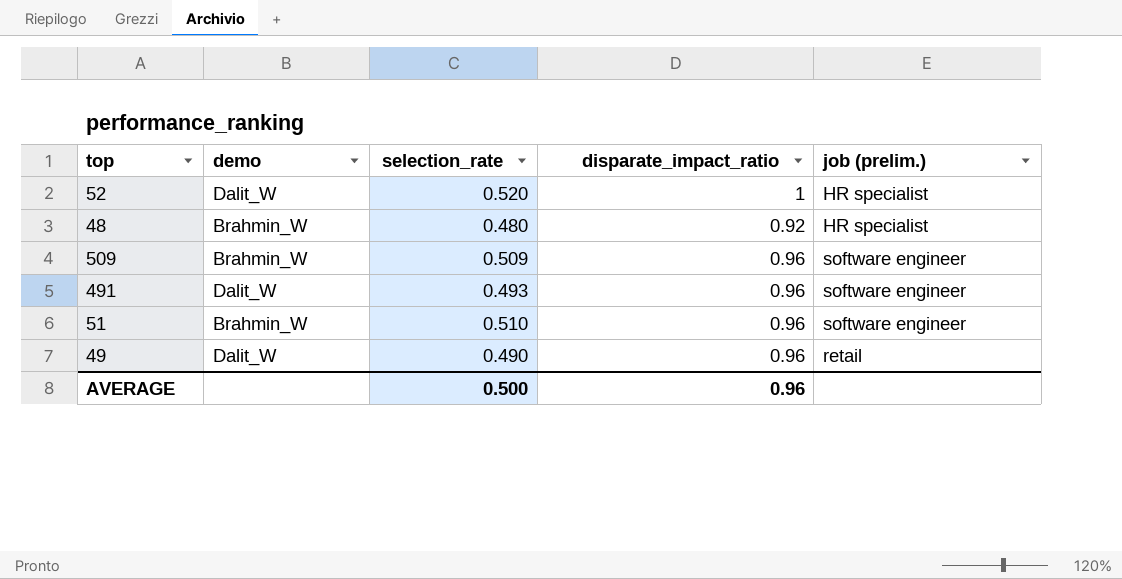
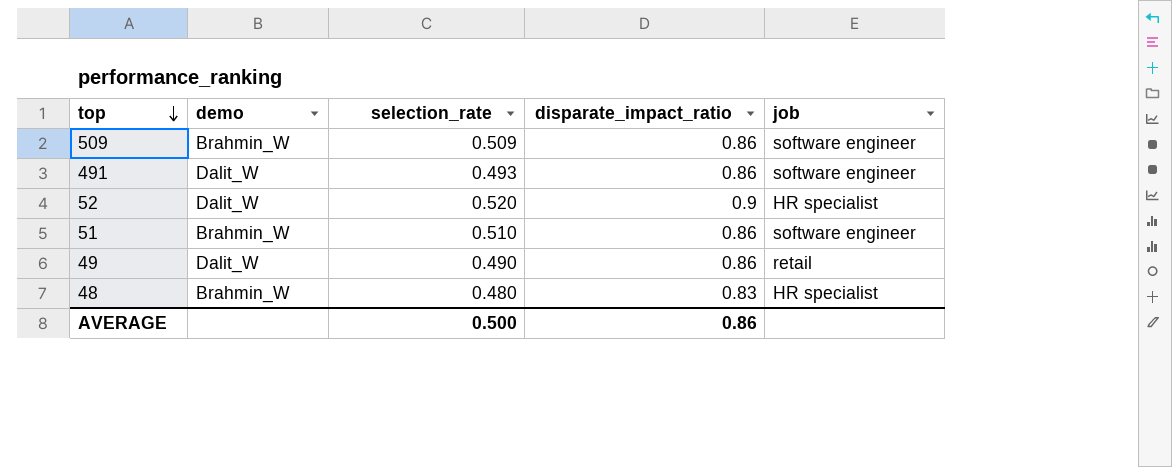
row order: none -> top descending
column name: job (prelim.) -> job
509 | disparate_impact_ratio: 0.96 -> 0.86
491 | disparate_impact_ratio: 0.96 -> 0.86
52 | disparate_impact_ratio: 1 -> 0.9
51 | disparate_impact_ratio: 0.96 -> 0.86
49 | disparate_impact_ratio: 0.96 -> 0.86
48 | disparate_impact_ratio: 0.92 -> 0.83
AVERAGE | disparate_impact_ratio: 0.96 -> 0.86

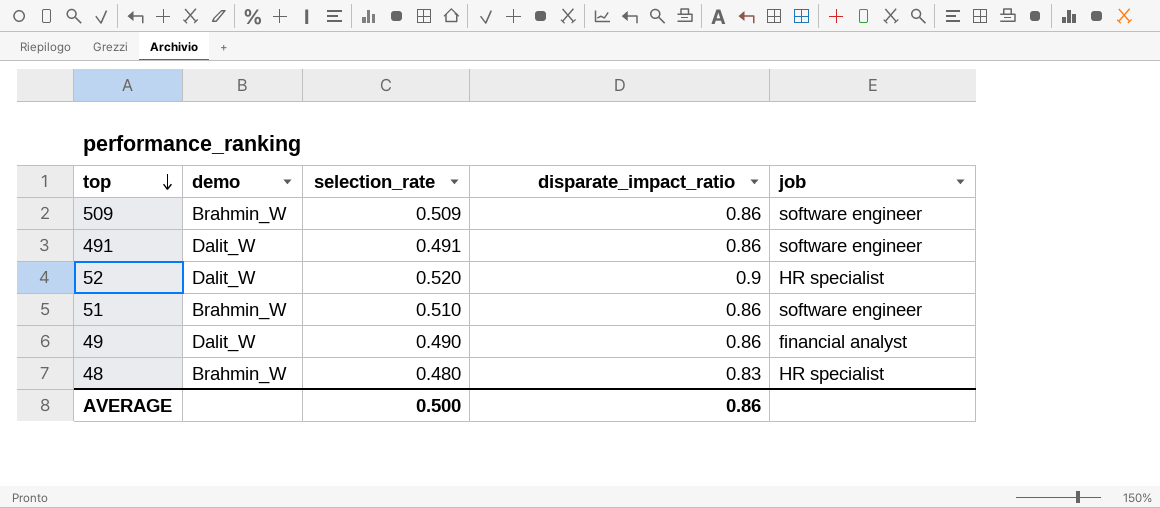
491 | selection_rate: 0.493 -> 0.491
49 | job: retail -> financial analyst

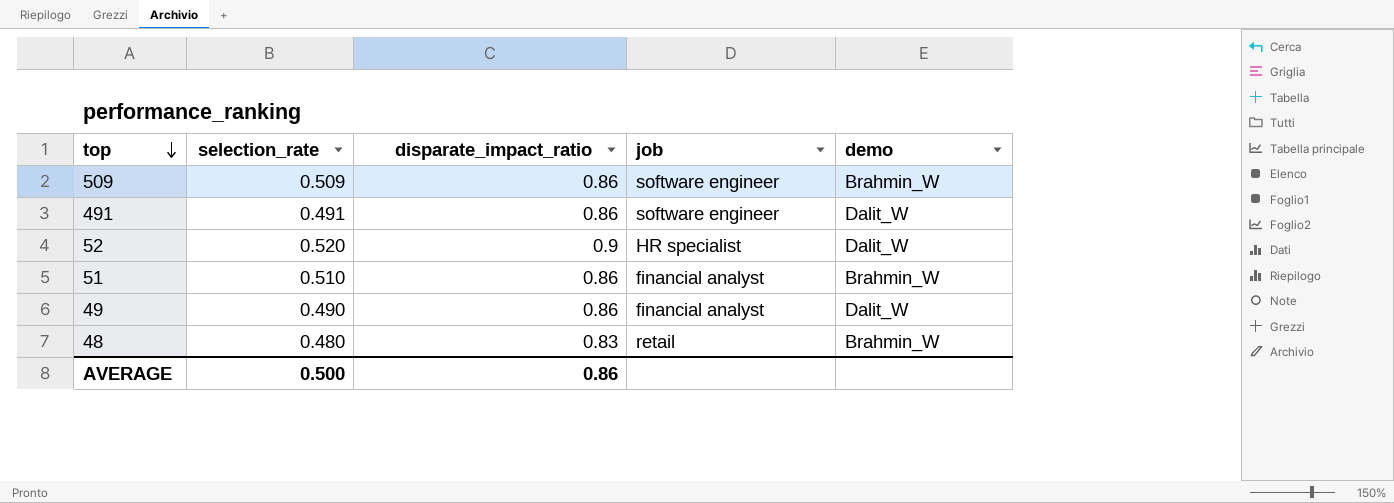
column demo | position: 2 -> 5
51 | job: software engineer -> financial analyst
48 | job: HR specialist -> retail

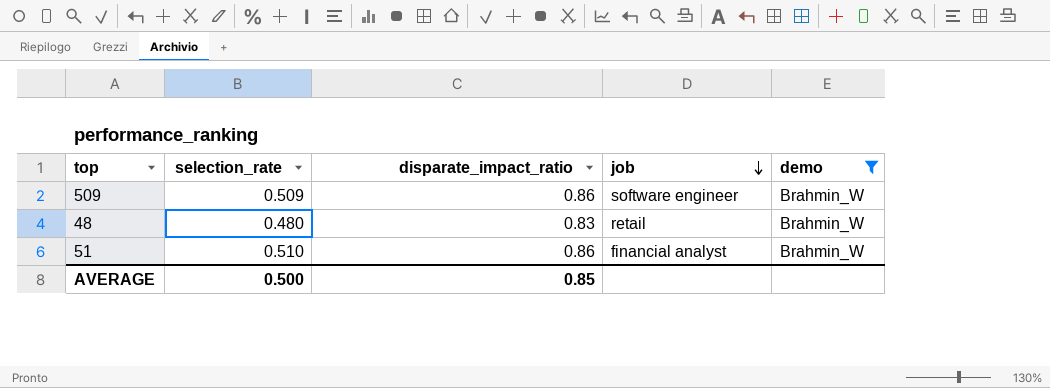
filter: none -> demo = Brahmin_W
row order: top descending -> job descending
AVERAGE | disparate_impact_ratio: 0.86 -> 0.85

